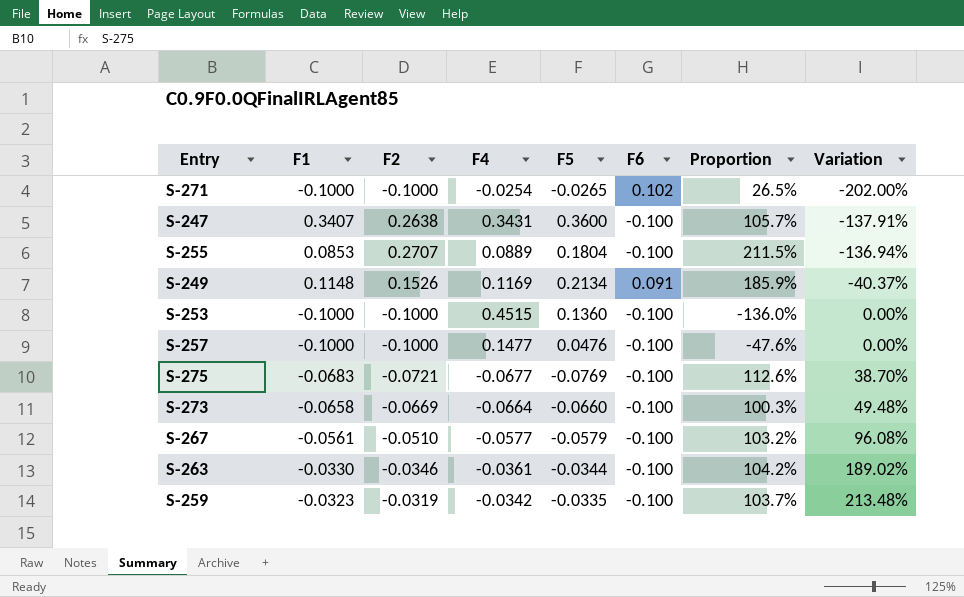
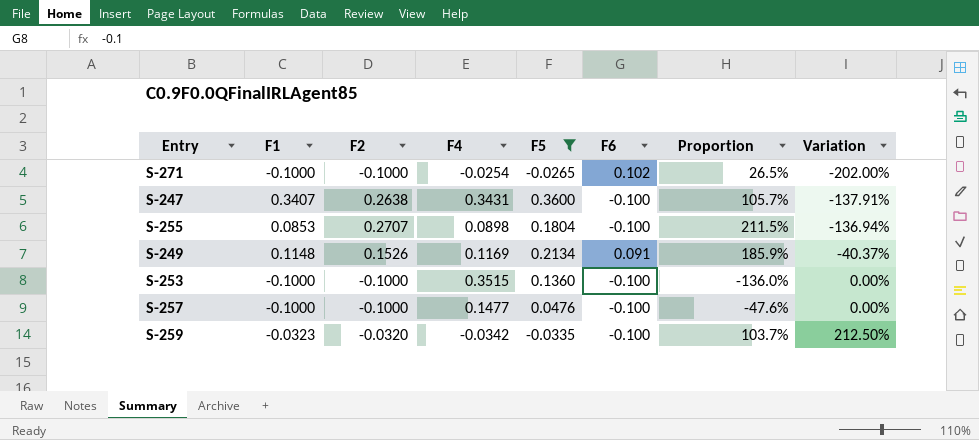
filter: none -> F5 >= -0.0335
S-255 | F4: 0.0889 -> 0.0898
S-253 | F4: 0.4515 -> 0.3515
S-259 | F2: -0.0319 -> -0.0320
S-259 | Variation: 213.48% -> 212.50%

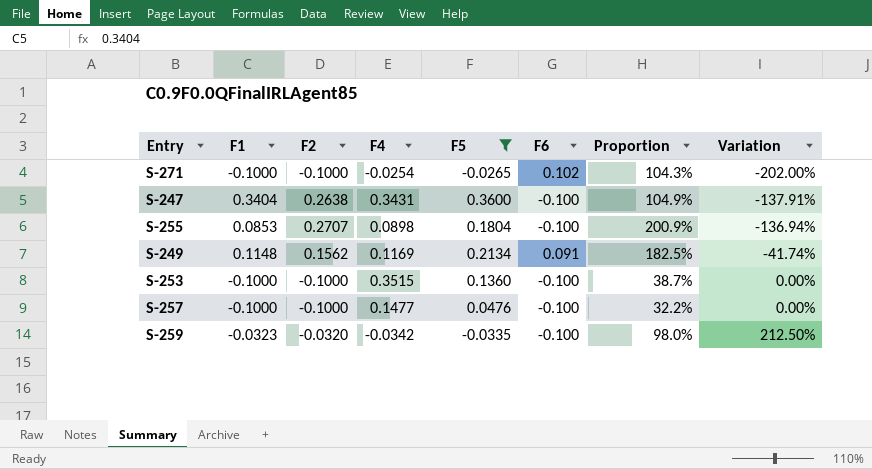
column Proportion | formula: [F5] / [F1] -> [F5] / [F4]
S-247 | F1: 0.3407 -> 0.3404
S-249 | F2: 0.1526 -> 0.1562
S-249 | Variation: -40.37% -> -41.74%

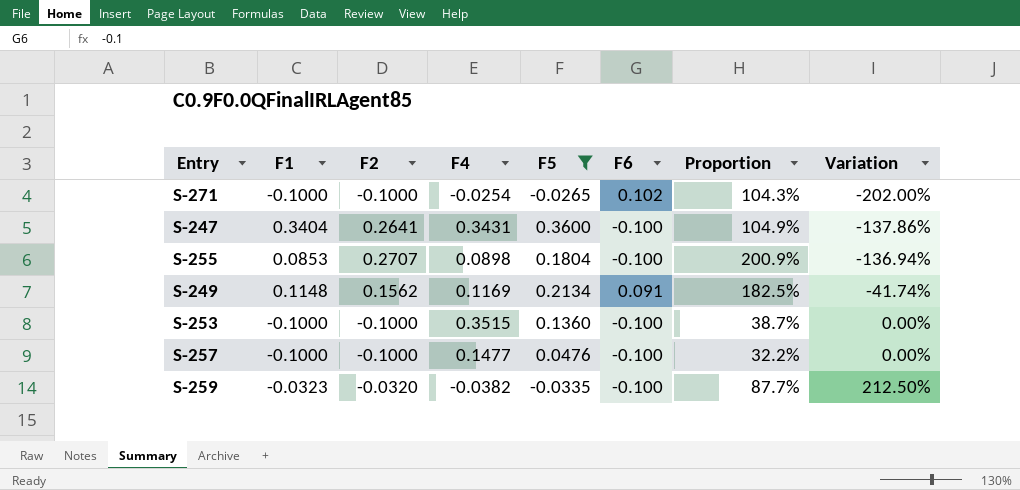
S-247 | F2: 0.2638 -> 0.2641
S-247 | Variation: -137.91% -> -137.86%
S-259 | F4: -0.0342 -> -0.0382
S-259 | Proportion: 98.0% -> 87.7%

